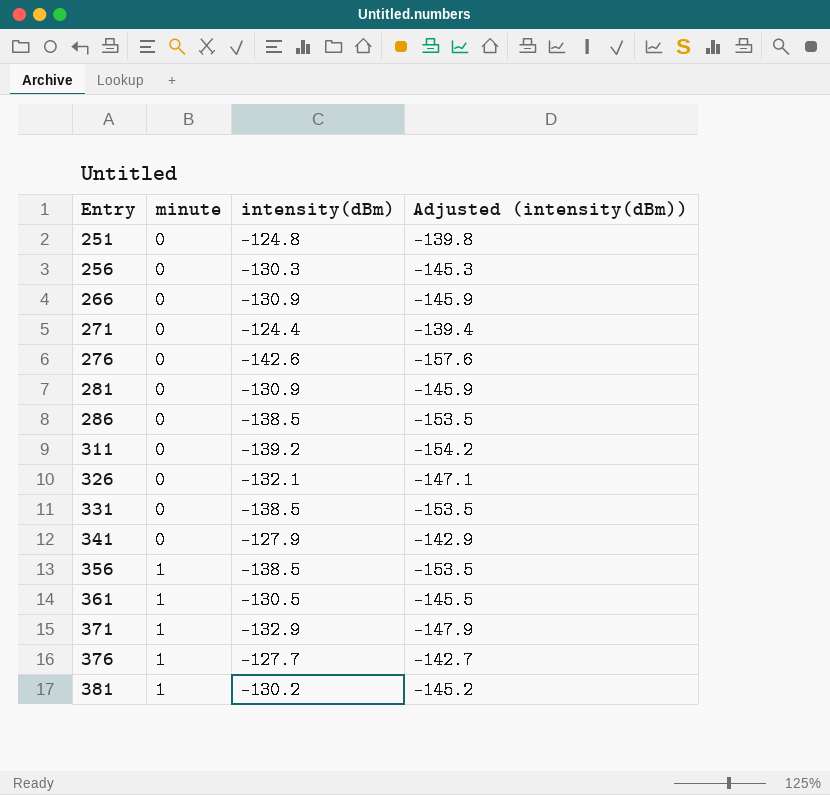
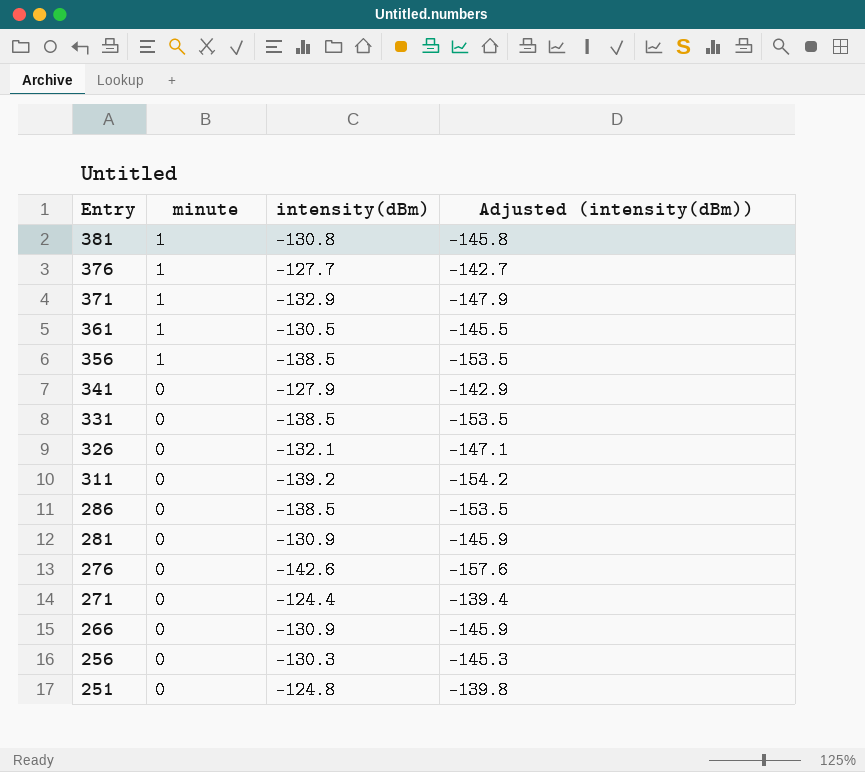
row order: Entry ascending -> Entry descending
381 | intensity(dBm): -130.2 -> -130.8
381 | Adjusted (intensity(dBm)): -145.2 -> -145.8

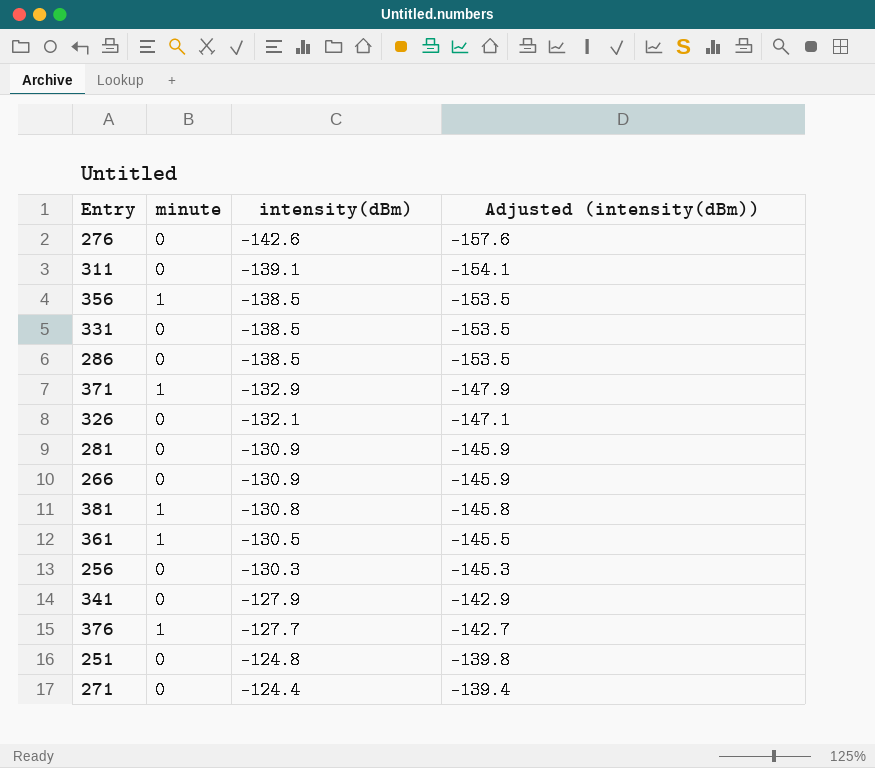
row order: Entry descending -> intensity(dBm) ascending
311 | intensity(dBm): -139.2 -> -139.1
311 | Adjusted (intensity(dBm)): -154.2 -> -154.1

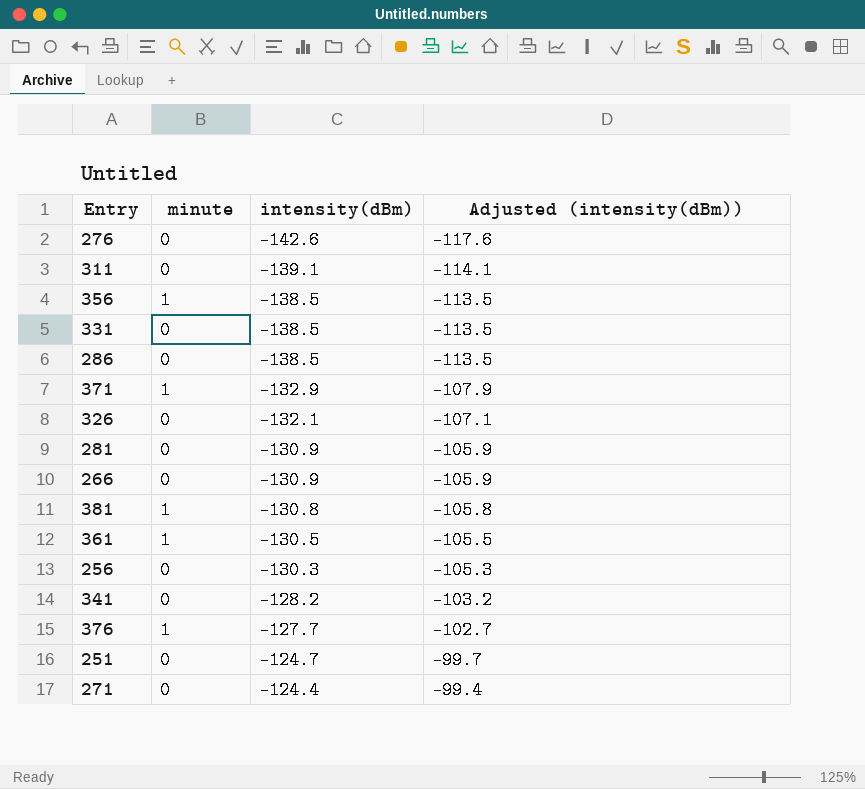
column Adjusted (intensity(dBm)) | formula: [intensity(dBm)] - 15 -> [intensity(dBm)] + 25
341 | intensity(dBm): -127.9 -> -128.2
251 | intensity(dBm): -124.8 -> -124.7

